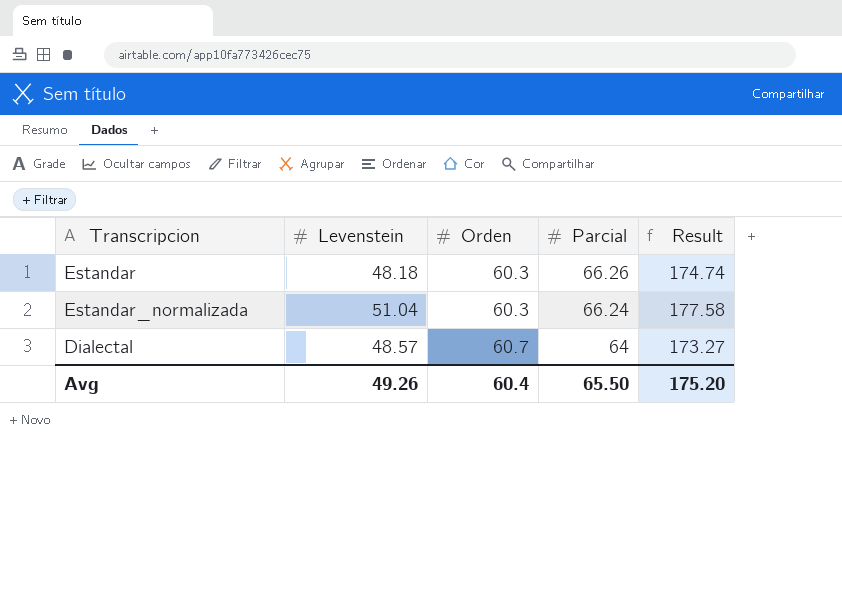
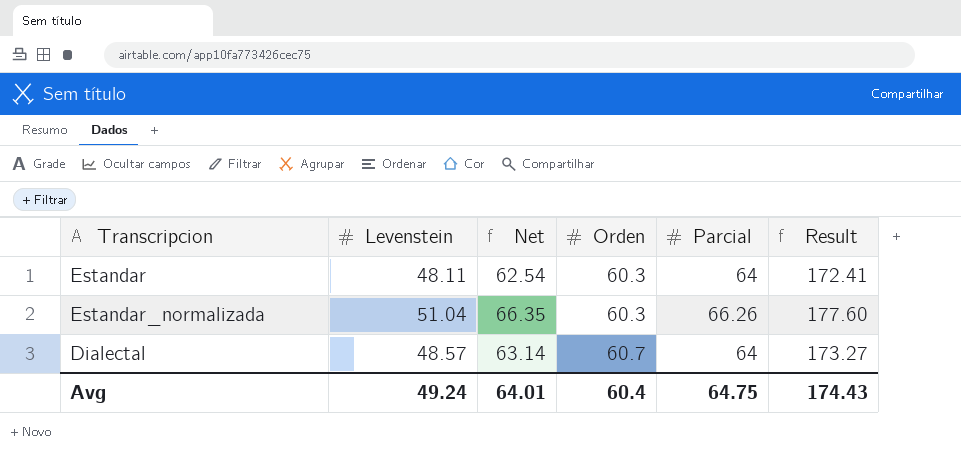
column Net | formula: none -> [Levenstein] * 1.3
Estandar | Levenstein: 48.18 -> 48.11
Estandar | Parcial: 66.26 -> 64
Estandar | Result: 174.74 -> 172.41
Estandar_normalizada | Parcial: 66.24 -> 66.26
Estandar_normalizada | Result: 177.58 -> 177.60
Avg | Levenstein: 49.26 -> 49.24
Avg | Parcial: 65.50 -> 64.75
Avg | Result: 175.20 -> 174.43

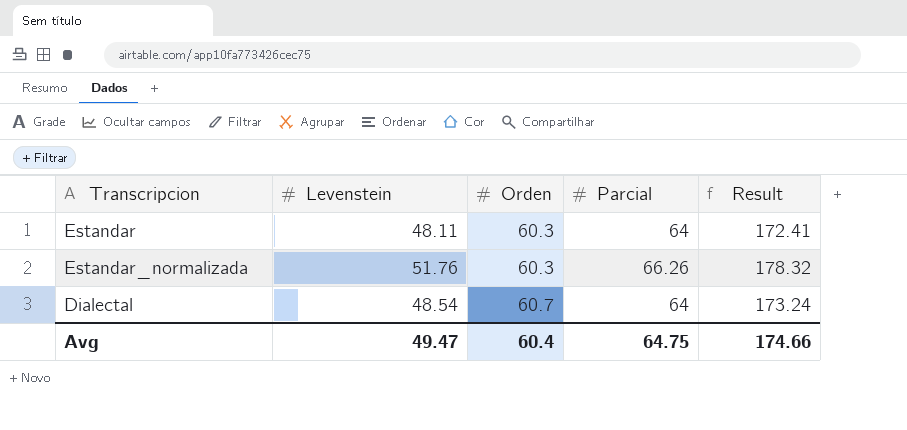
column Net | formula: [Levenstein] * 1.3 -> none
Estandar_normalizada | Levenstein: 51.04 -> 51.76
Estandar_normalizada | Result: 177.60 -> 178.32
Dialectal | Levenstein: 48.57 -> 48.54
Dialectal | Result: 173.27 -> 173.24
Avg | Levenstein: 49.24 -> 49.47
Avg | Result: 174.43 -> 174.66

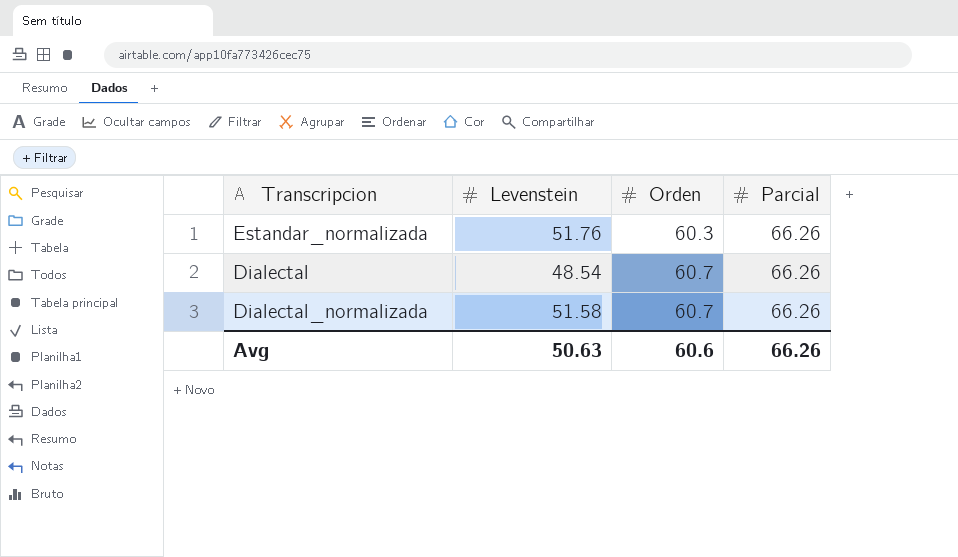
column Result | formula: [Levenstein] + [Orden] + [Parcial] -> none
row Estandar: 48.11 | 60.3 | 64 | 172.41 -> none
Dialectal | Parcial: 64 -> 66.26
row Dialectal_normalizada: none -> 51.58 | 60.7 | 66.26
Avg | Levenstein: 49.47 -> 50.63
Avg | Orden: 60.4 -> 60.6
Avg | Parcial: 64.75 -> 66.26

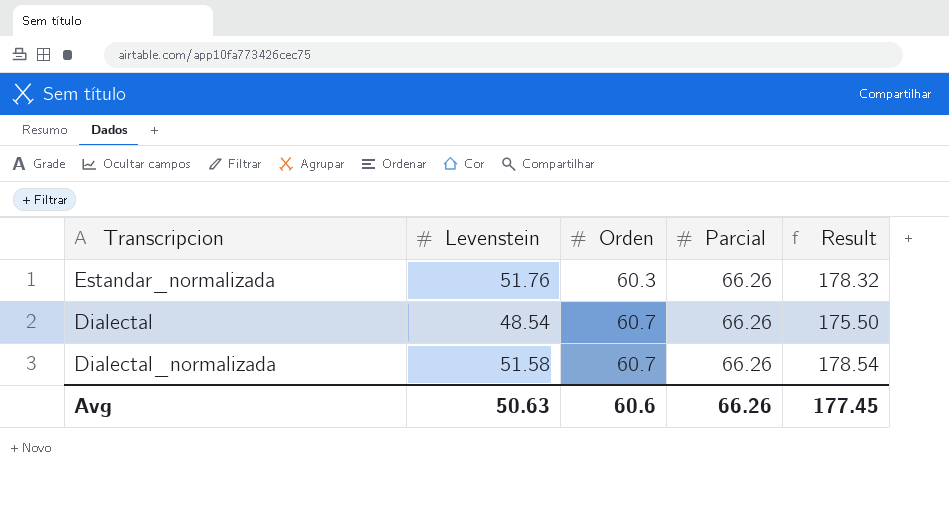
column Result | formula: none -> [Levenstein] + [Orden] + [Parcial]

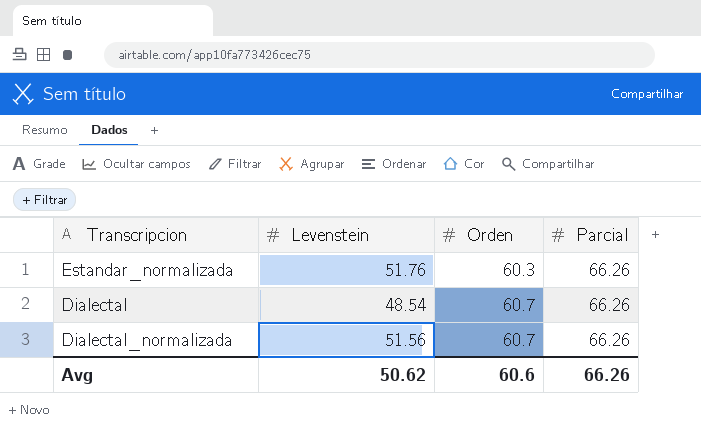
column Result | formula: [Levenstein] + [Orden] + [Parcial] -> none
Dialectal_normalizada | Levenstein: 51.58 -> 51.56
Avg | Levenstein: 50.63 -> 50.62

